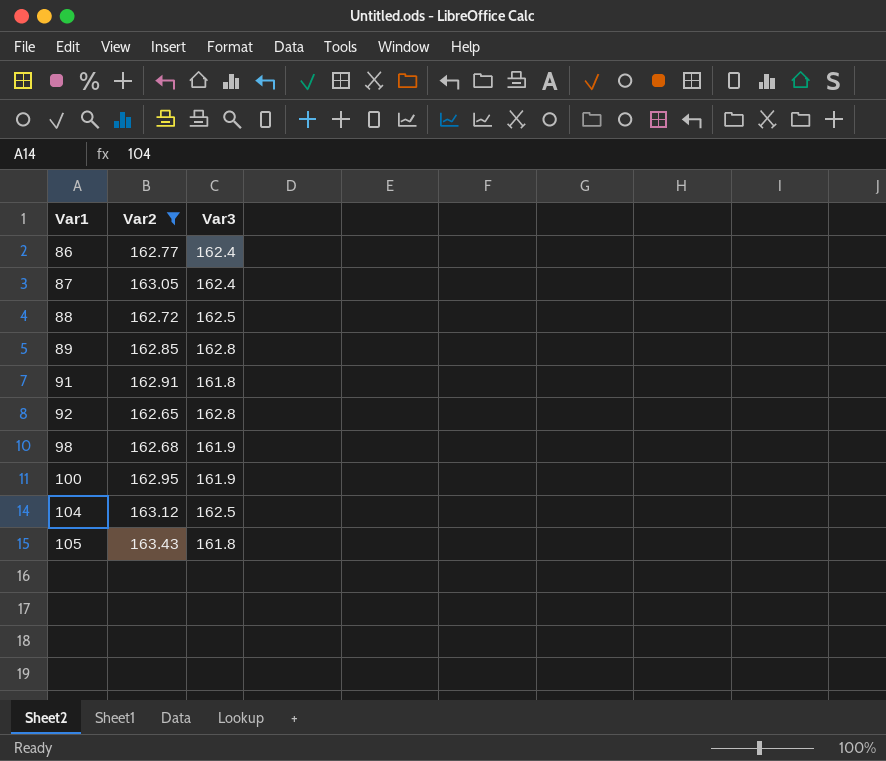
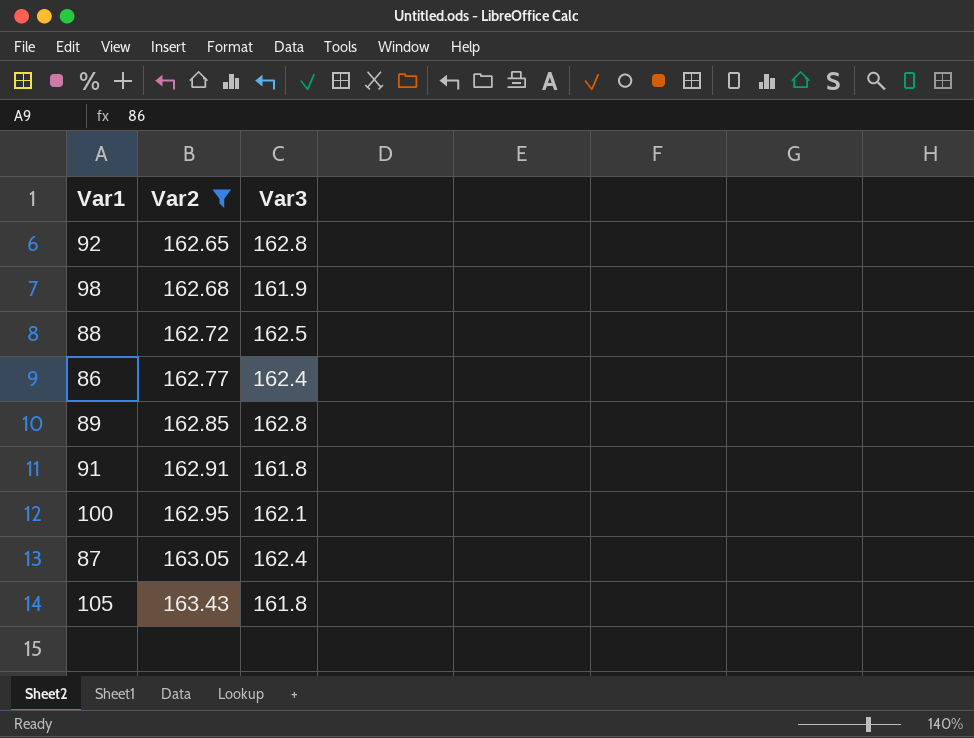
row order: Var1 ascending -> Var2 ascending
row 104: 163.12 | 162.5 -> none
100 | Var3: 161.9 -> 162.1

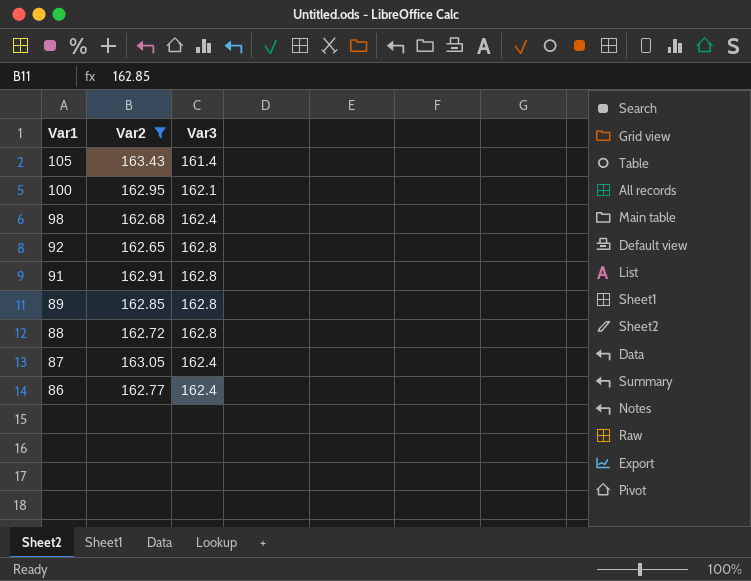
row order: Var2 ascending -> Var1 descending
105 | Var3: 161.8 -> 161.4
98 | Var3: 161.9 -> 162.4
91 | Var3: 161.8 -> 162.8
88 | Var3: 162.5 -> 162.8

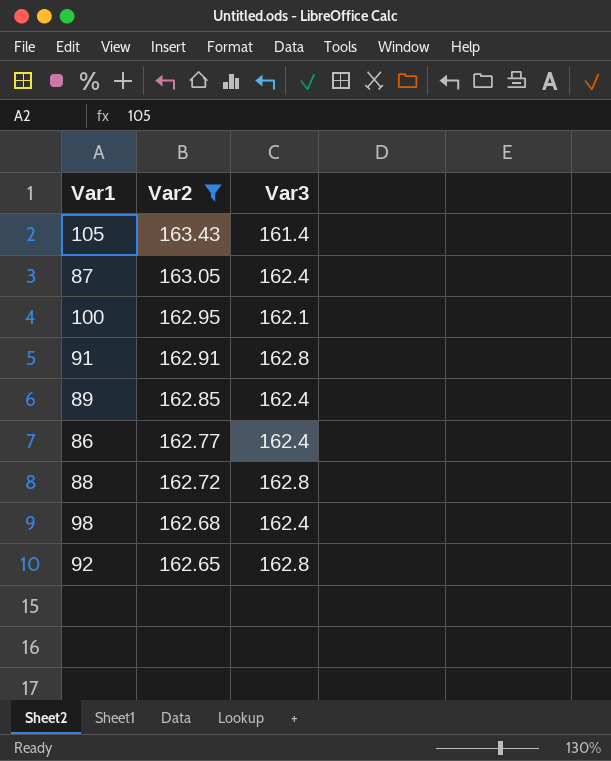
row order: Var1 descending -> Var2 descending
89 | Var3: 162.8 -> 162.4

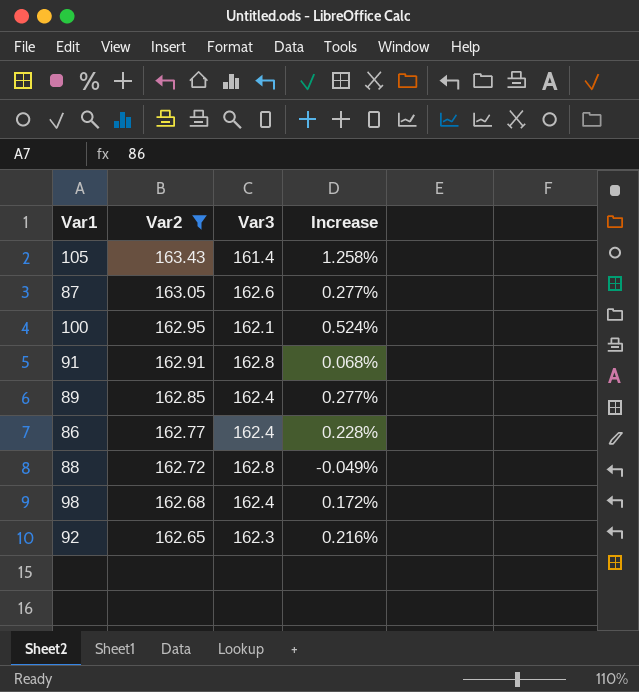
column Increase | formula: none -> ([Var2] - [Var3]) / [Var3]
87 | Var3: 162.4 -> 162.6
92 | Var3: 162.8 -> 162.3

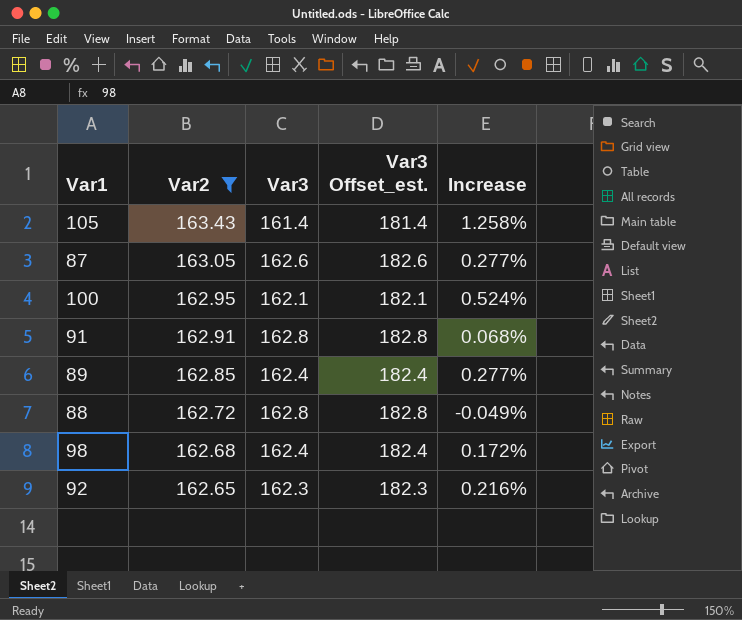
column Var3 Offset_est. | formula: none -> [Var3] + 20
row 86: 162.77 | 162.4 | 0.228% -> none

